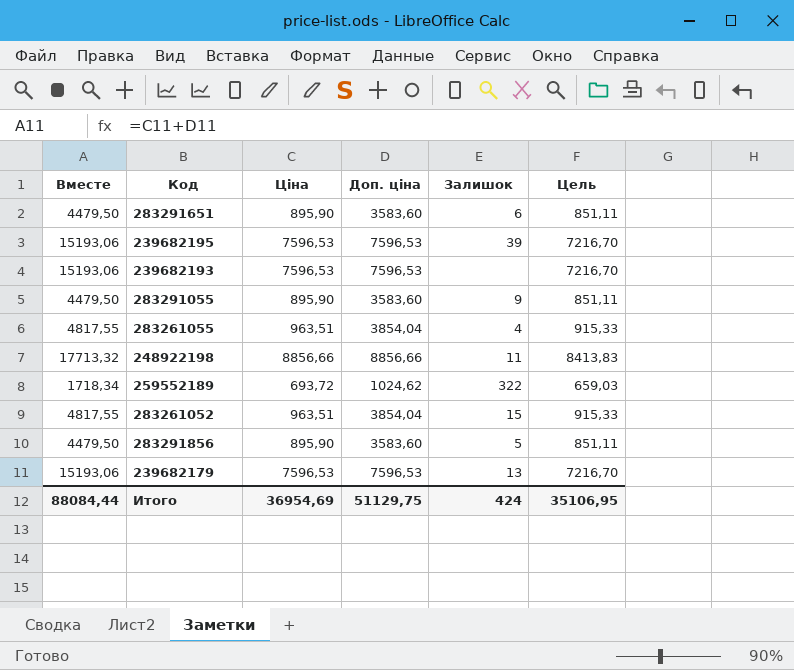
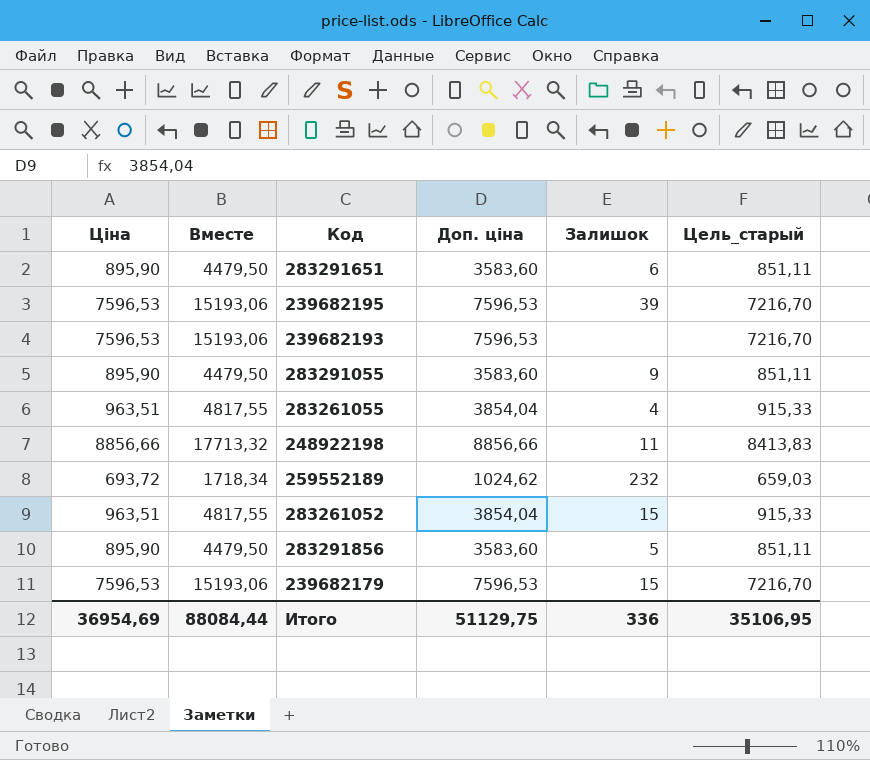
column Ціна | position: 3 -> 1
column name: Цель -> Цель_старый
259552189 | Залишок: 322 -> 232
239682179 | Залишок: 13 -> 15
Итого | Залишок: 424 -> 336

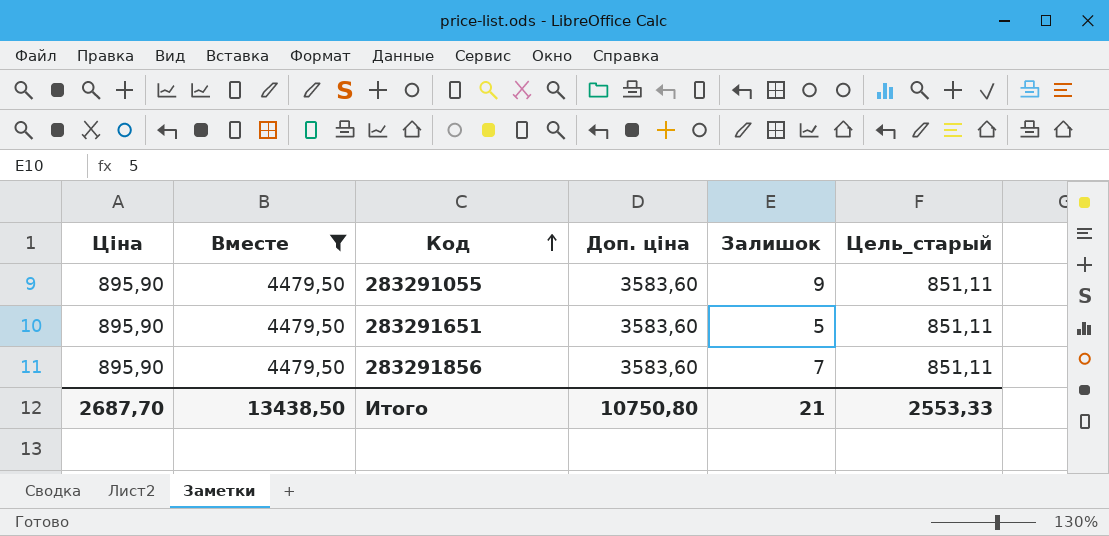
filter: none -> Вместе = 4479,50
row order: none -> Код ascending
283291651 | Залишок: 6 -> 5
283291856 | Залишок: 5 -> 7
Итого | Ціна: 36954,69 -> 2687,70
Итого | Вместе: 88084,44 -> 13438,50
Итого | Доп. ціна: 51129,75 -> 10750,80
Итого | Залишок: 336 -> 21
Итого | Цель_старый: 35106,95 -> 2553,33

